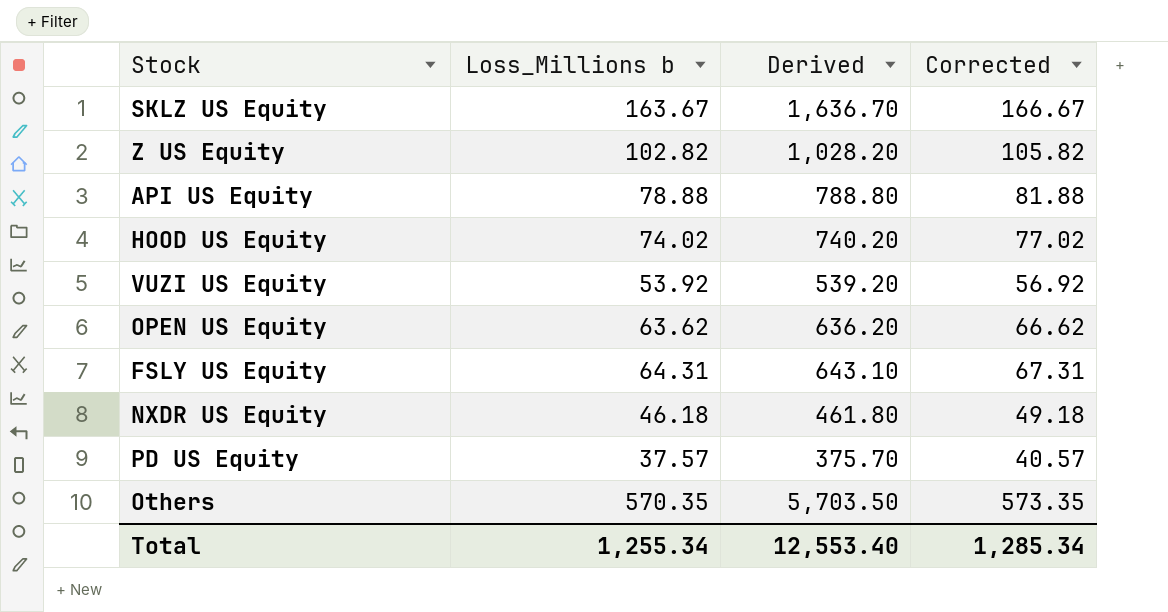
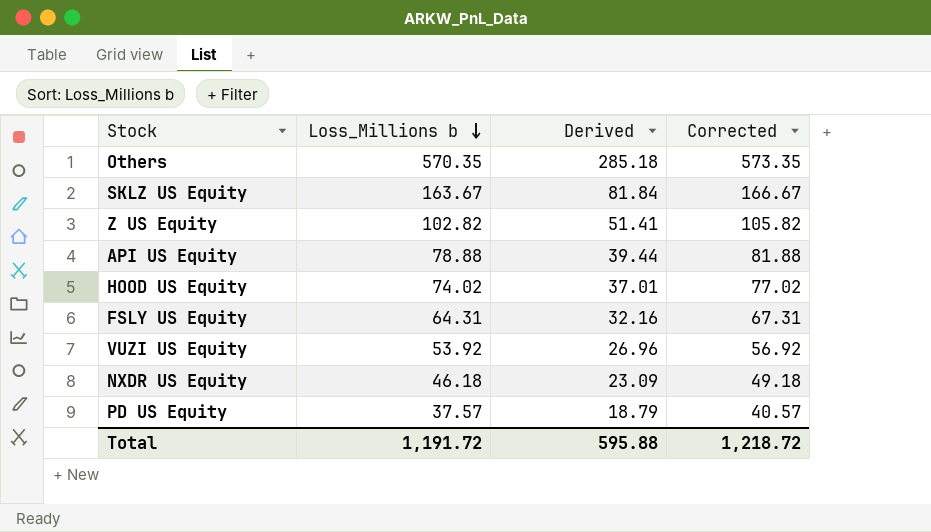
row order: none -> Loss_Millions b descending
column Derived | formula: [Loss_Millions b] * 10 -> [Loss_Millions b] * 0.5
row OPEN US Equity: 63.62 | 636.20 | 66.62 -> none
Total | Loss_Millions b: 1,255.34 -> 1,191.72
Total | Derived: 12,553.40 -> 595.88
Total | Corrected: 1,285.34 -> 1,218.72

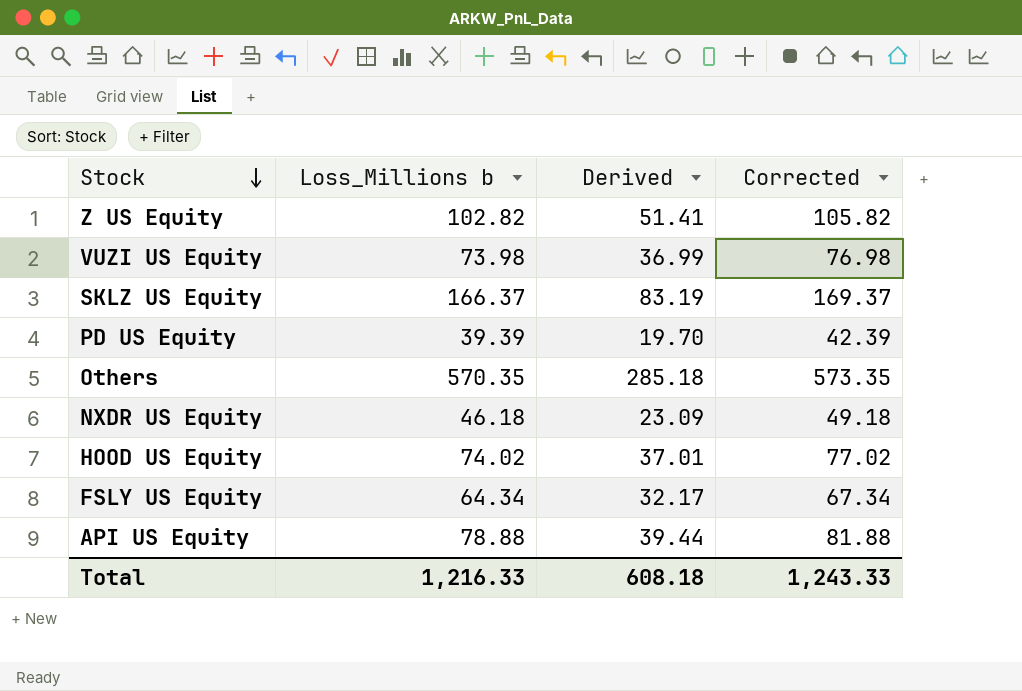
row order: Loss_Millions b descending -> Stock descending
VUZI US Equity | Loss_Millions b: 53.92 -> 73.98
VUZI US Equity | Derived: 26.96 -> 36.99
VUZI US Equity | Corrected: 56.92 -> 76.98
SKLZ US Equity | Loss_Millions b: 163.67 -> 166.37
SKLZ US Equity | Derived: 81.84 -> 83.19
SKLZ US Equity | Corrected: 166.67 -> 169.37
PD US Equity | Loss_Millions b: 37.57 -> 39.39
PD US Equity | Derived: 18.79 -> 19.70
PD US Equity | Corrected: 40.57 -> 42.39
FSLY US Equity | Loss_Millions b: 64.31 -> 64.34
FSLY US Equity | Derived: 32.16 -> 32.17
FSLY US Equity | Corrected: 67.31 -> 67.34
Total | Loss_Millions b: 1,191.72 -> 1,216.33
Total | Derived: 595.88 -> 608.18
Total | Corrected: 1,218.72 -> 1,243.33

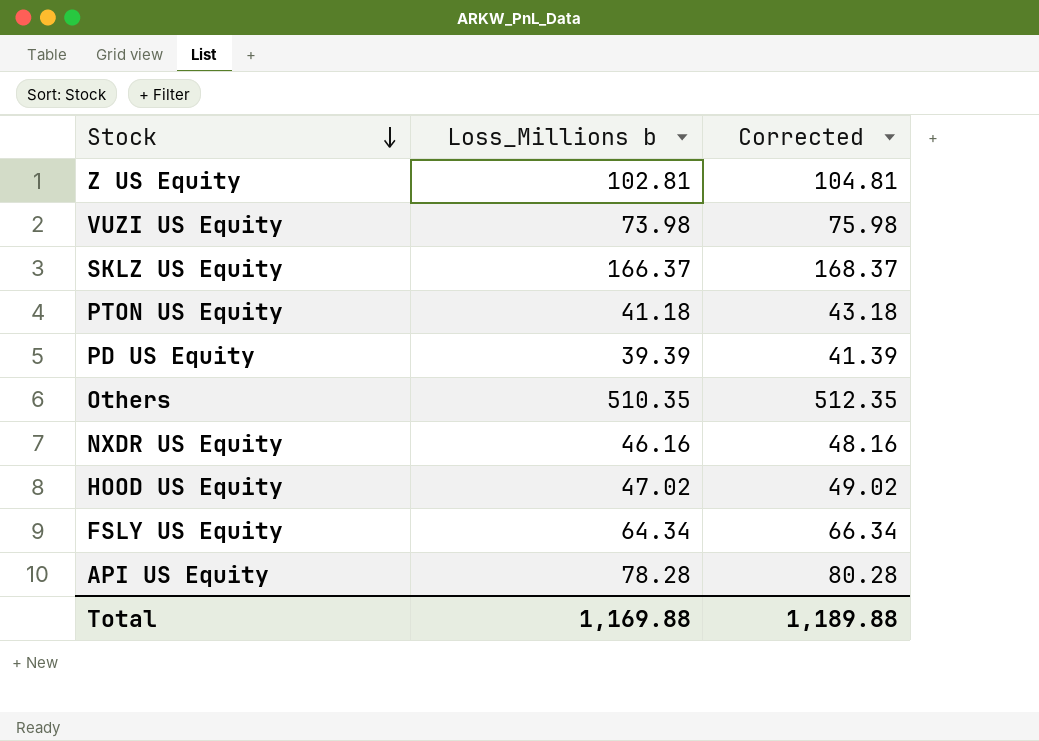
column Derived | formula: [Loss_Millions b] * 0.5 -> none
column Corrected | formula: [Loss_Millions b] + 3 -> [Loss_Millions b] + 2
Z US Equity | Loss_Millions b: 102.82 -> 102.81
row PTON US Equity: none -> 41.18 | 43.18
Others | Loss_Millions b: 570.35 -> 510.35
NXDR US Equity | Loss_Millions b: 46.18 -> 46.16
HOOD US Equity | Loss_Millions b: 74.02 -> 47.02
API US Equity | Loss_Millions b: 78.88 -> 78.28
Total | Loss_Millions b: 1,216.33 -> 1,169.88
Total | Corrected: 1,243.33 -> 1,189.88

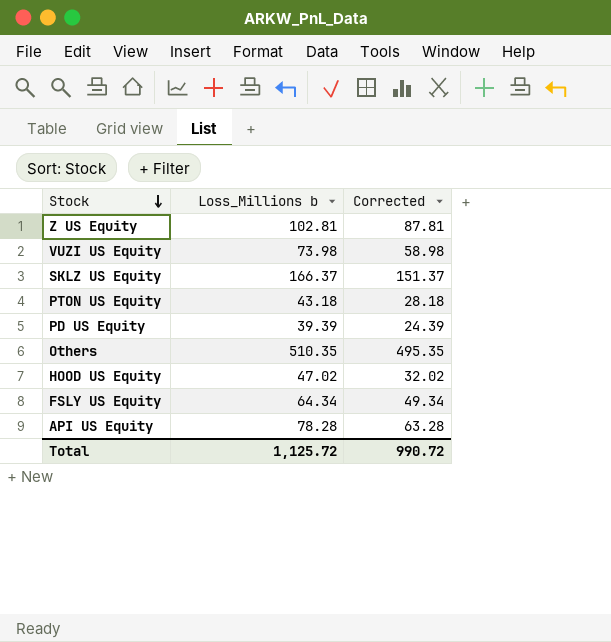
column Corrected | formula: [Loss_Millions b] + 2 -> [Loss_Millions b] - 15
row NXDR US Equity: 46.16 | 48.16 -> none
PTON US Equity | Loss_Millions b: 41.18 -> 43.18
Total | Loss_Millions b: 1,169.88 -> 1,125.72
Total | Corrected: 1,189.88 -> 990.72

